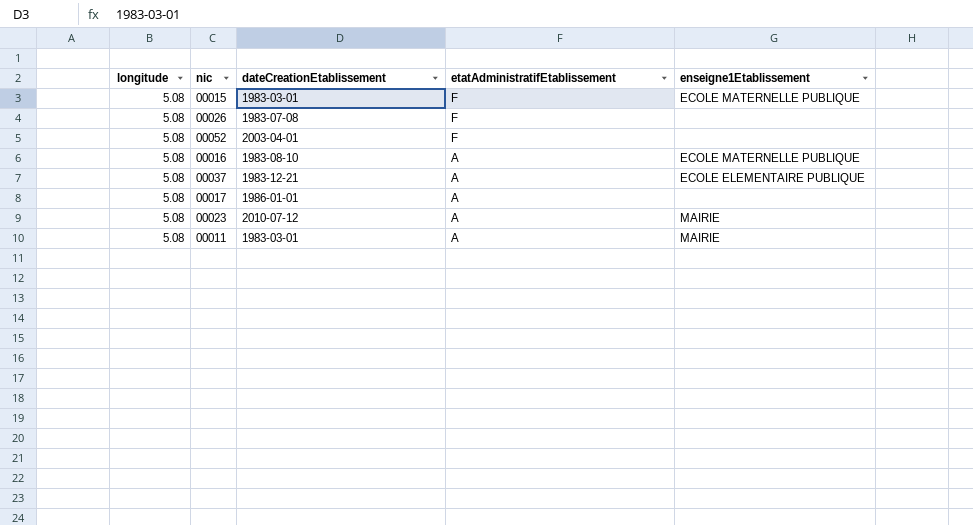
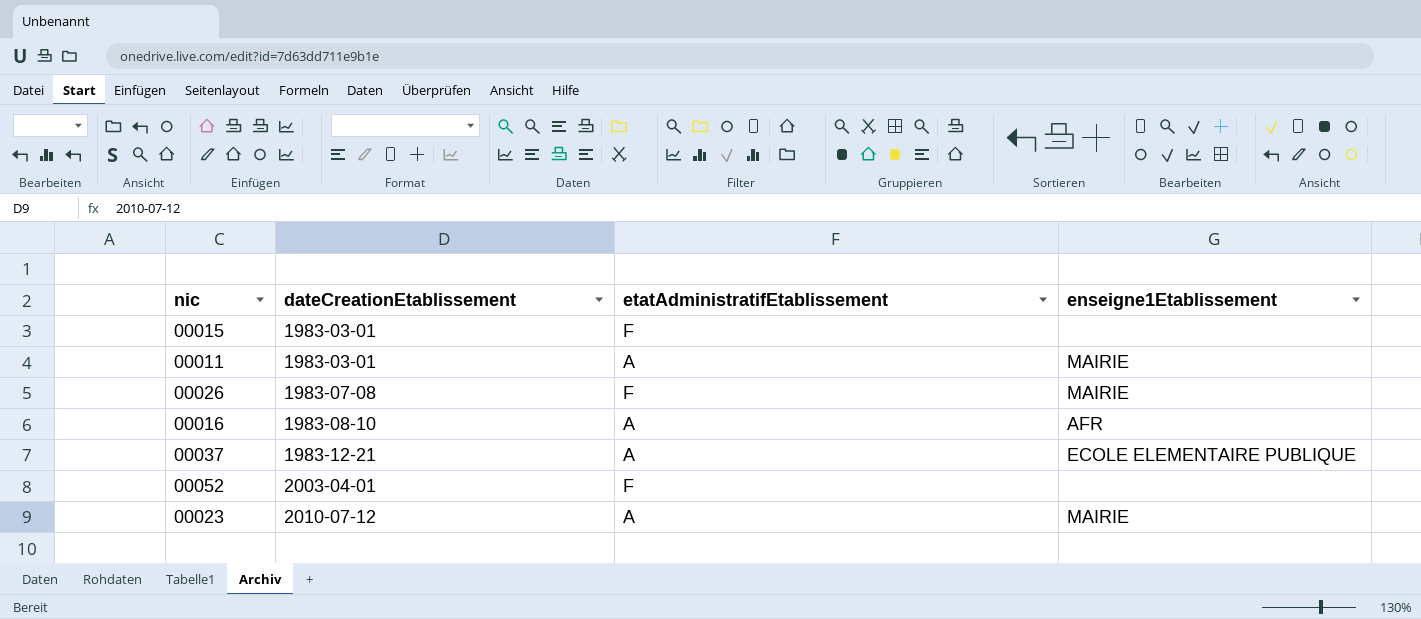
row order: etatAdministratifEtablissement descending -> dateCreationEtablissement ascending
column longitude | position: 1 -> none
row 00017: 5.08 | 1986-01-01 | A | none -> none
00015 | enseigne1Etablissement: ECOLE MATERNELLE PUBLIQUE -> none
00026 | enseigne1Etablissement: none -> MAIRIE
00016 | enseigne1Etablissement: ECOLE MATERNELLE PUBLIQUE -> AFR

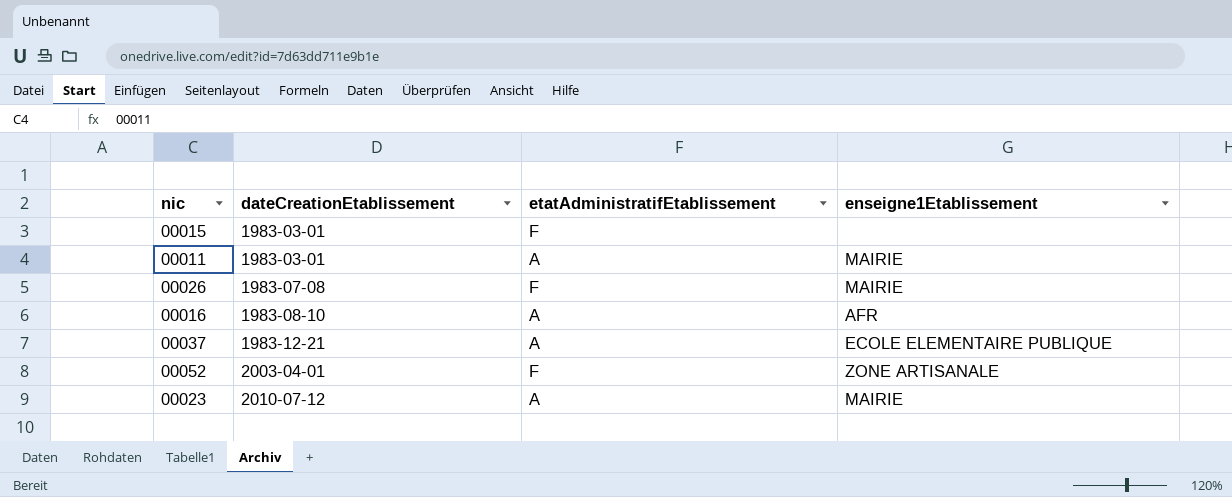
00052 | enseigne1Etablissement: none -> ZONE ARTISANALE

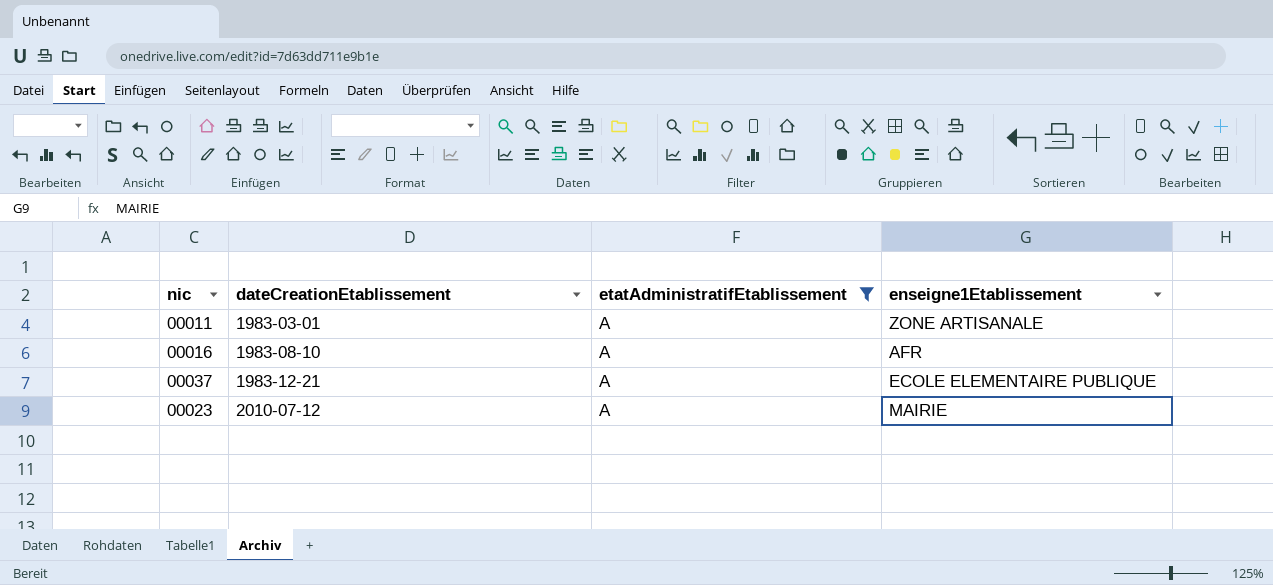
filter: none -> etatAdministratifEtablissement = A
00011 | enseigne1Etablissement: MAIRIE -> ZONE ARTISANALE

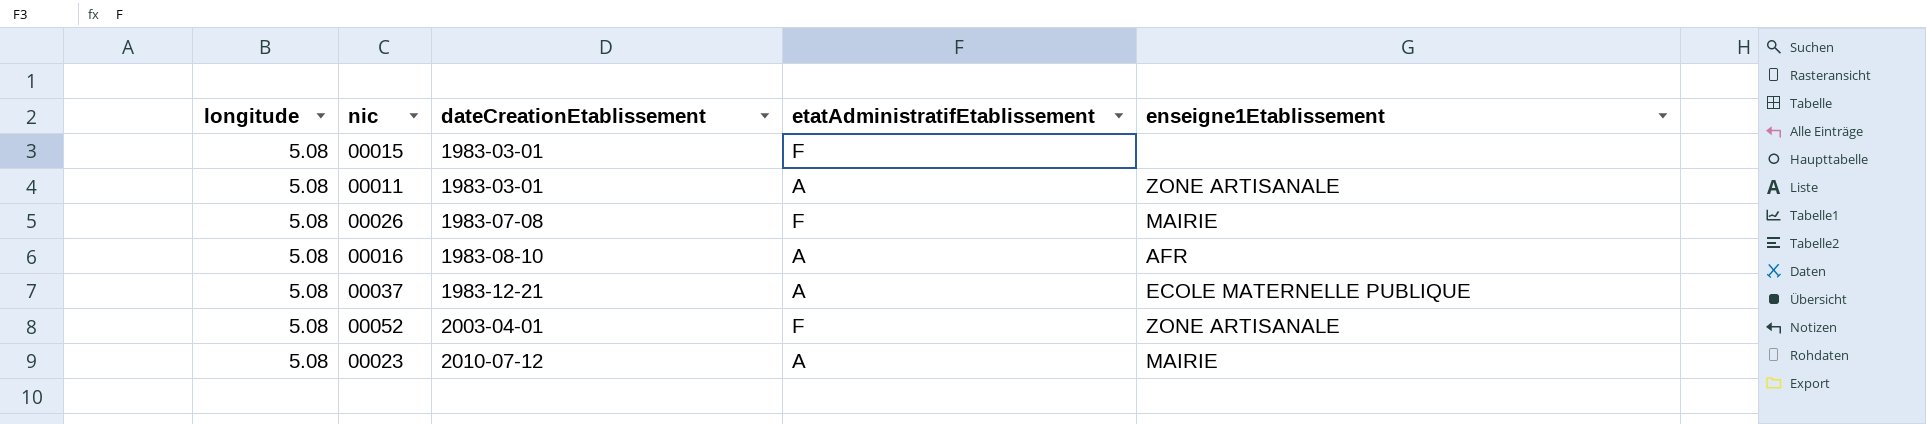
filter: etatAdministratifEtablissement = A -> none
column longitude | position: none -> 1
00037 | enseigne1Etablissement: ECOLE ELEMENTAIRE PUBLIQUE -> ECOLE MATERNELLE PUBLIQUE

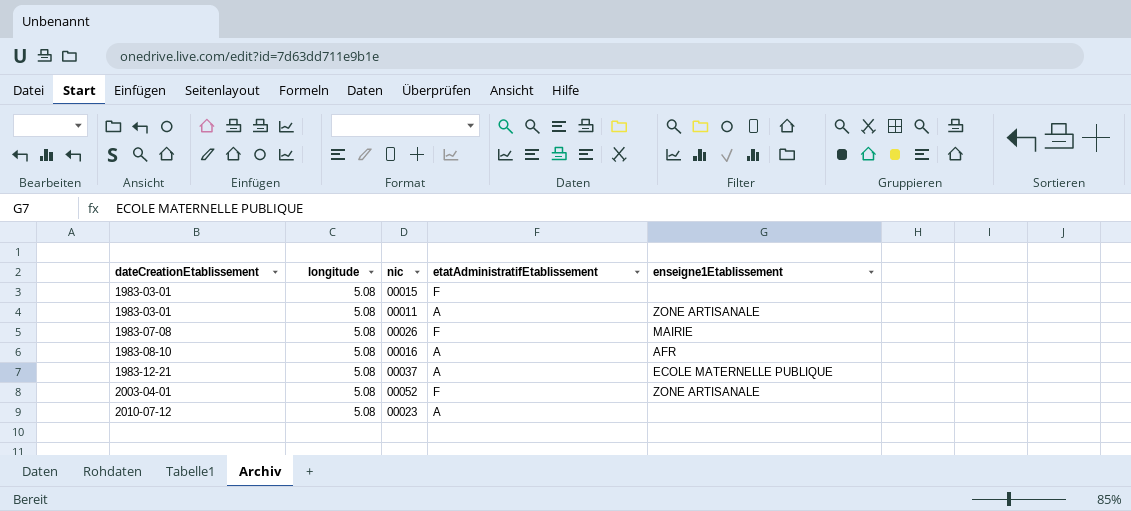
column dateCreationEtablissement | position: 3 -> 1
00023 | enseigne1Etablissement: MAIRIE -> none

